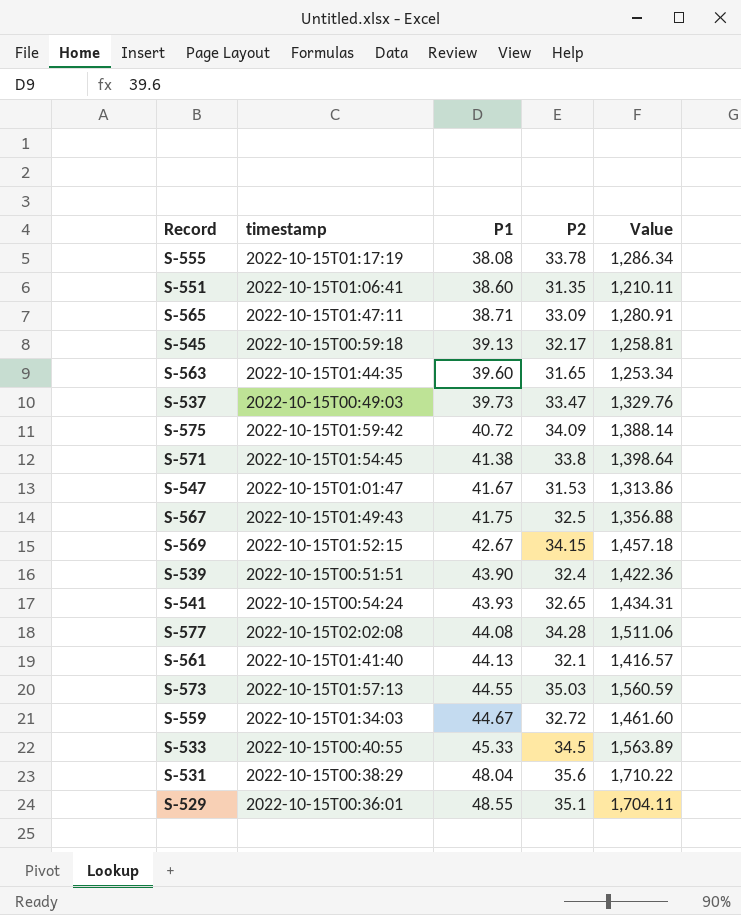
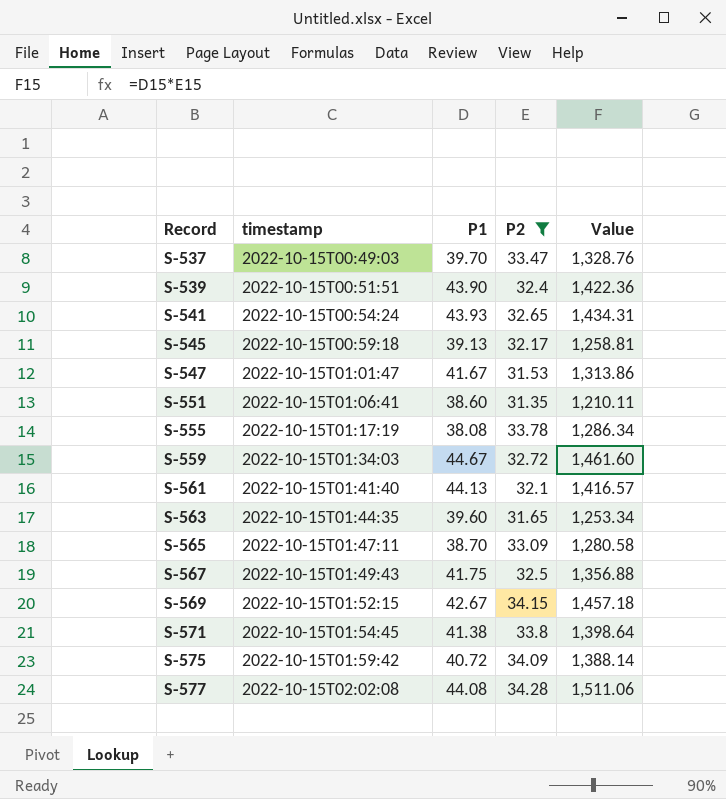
filter: none -> P2 <= 34.28
row order: P1 ascending -> Record ascending
S-537 | P1: 39.73 -> 39.70
S-537 | Value: 1,329.76 -> 1,328.76
S-565 | P1: 38.71 -> 38.70
S-565 | Value: 1,280.91 -> 1,280.58

